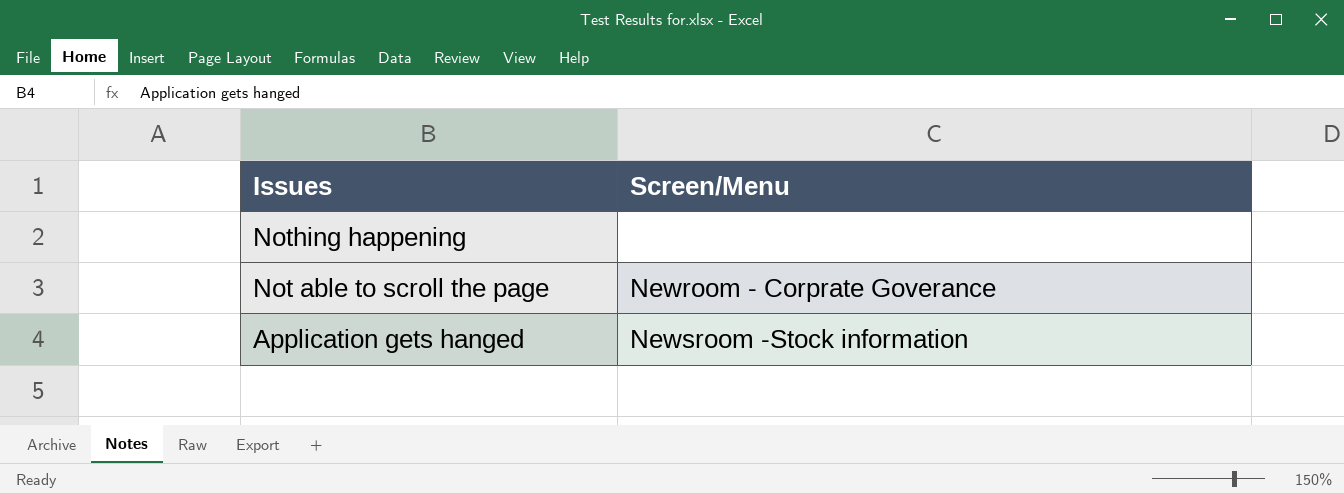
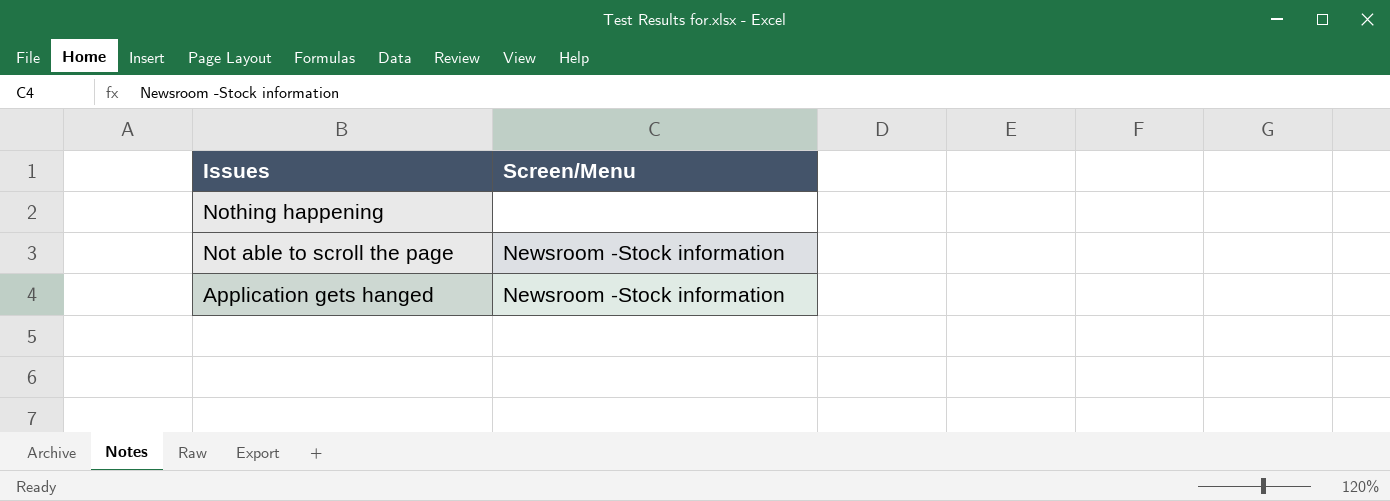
Not able to scroll the page | Screen/Menu: Newroom - Corprate Goverance -> Newsroom -Stock information

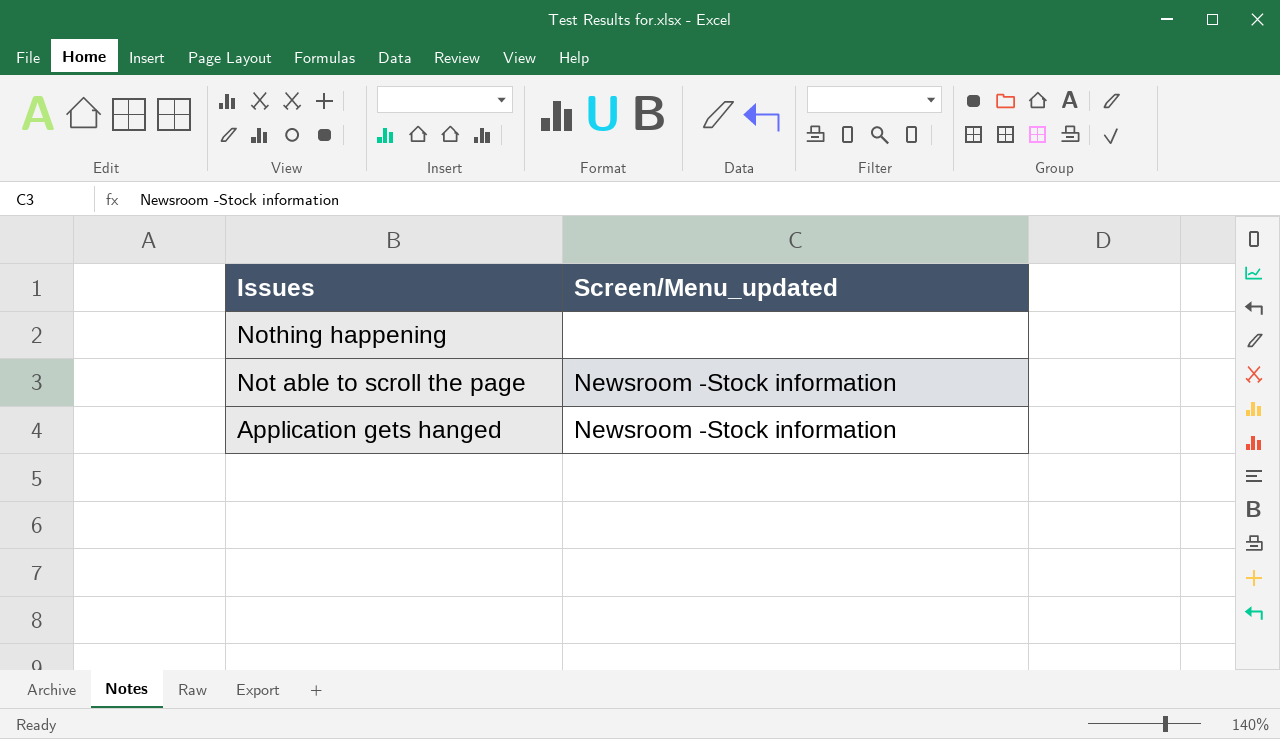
column name: Screen/Menu -> Screen/Menu_updated

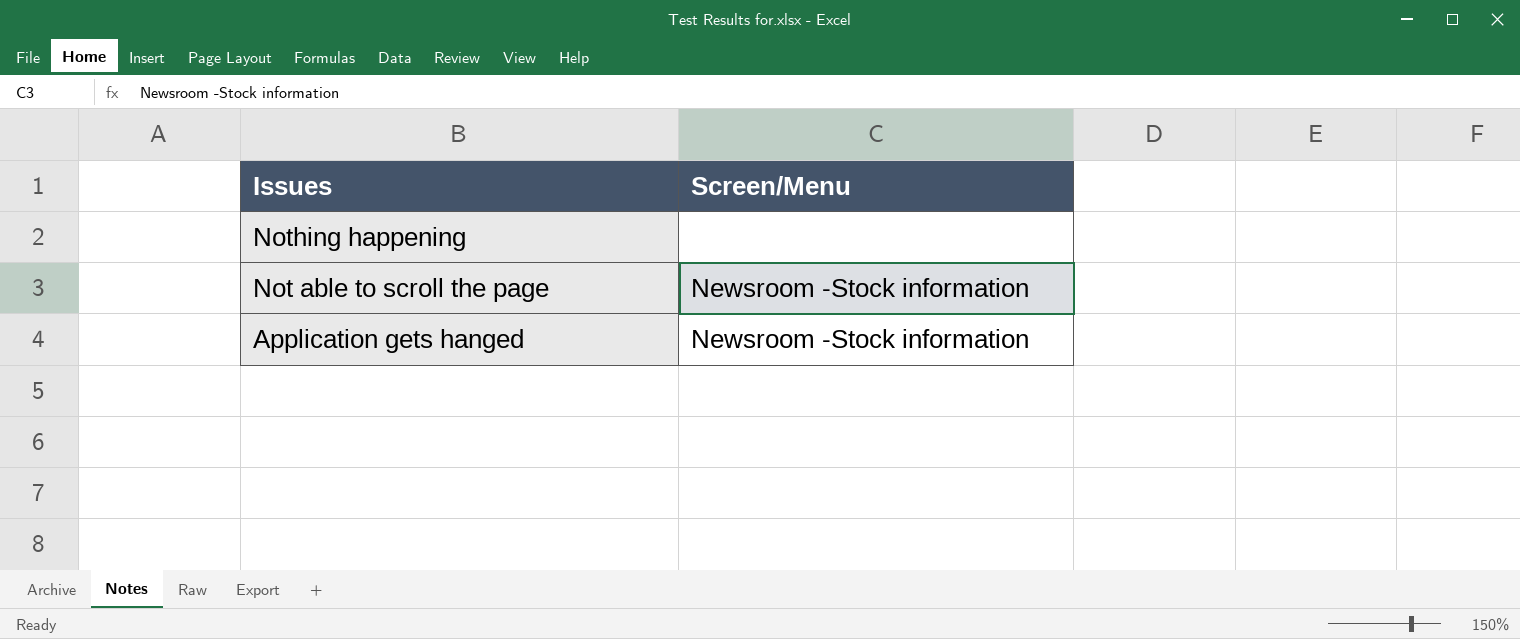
column name: Screen/Menu_updated -> Screen/Menu

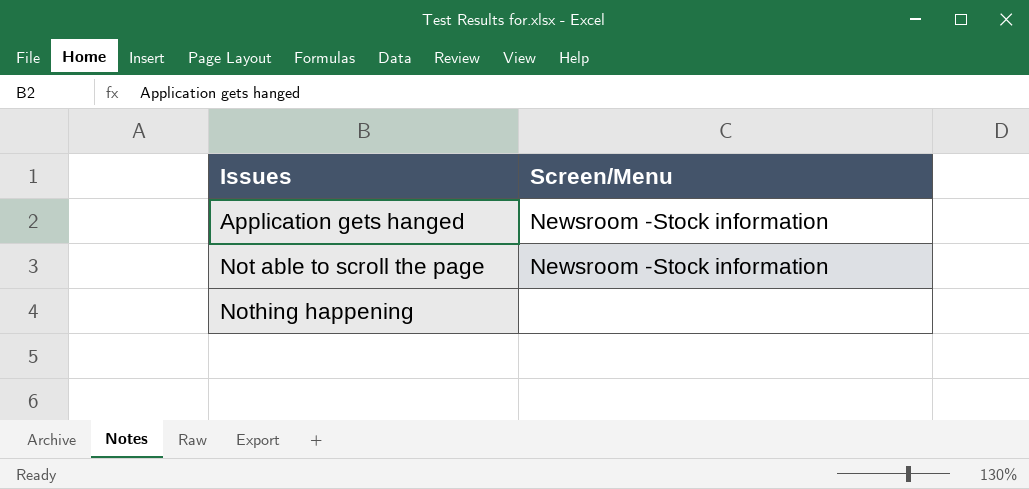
row order: Issues descending -> Issues ascending

